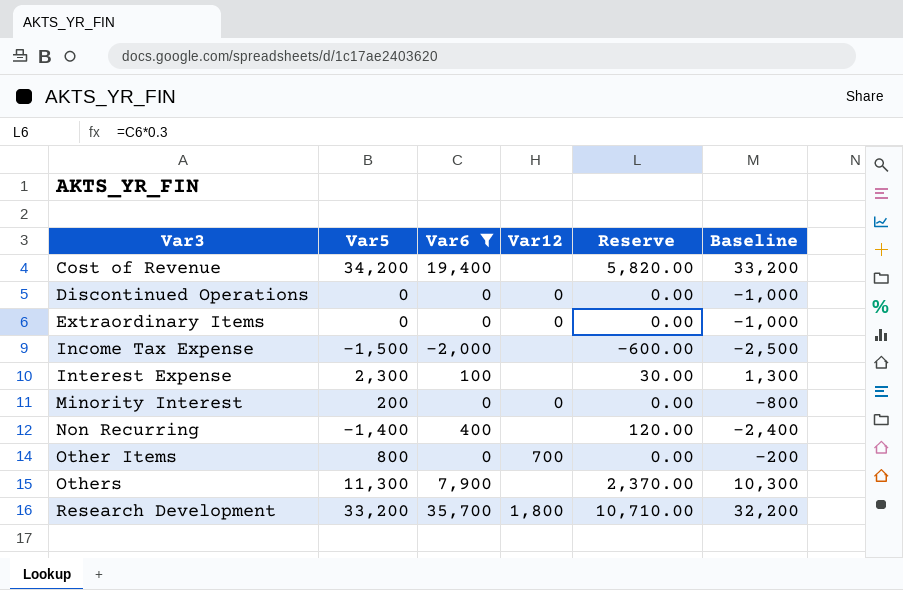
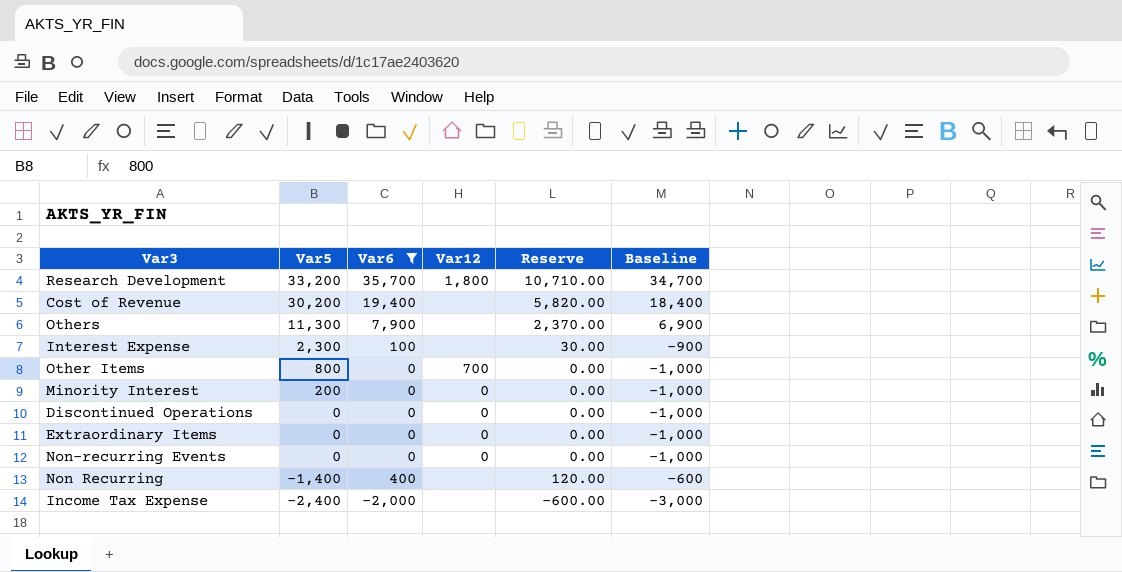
row order: Var3 ascending -> Var5 descending
column Baseline | formula: [Var5] - 1000 -> [Var6] - 1000
Cost of Revenue | Var5: 34,200 -> 30,200
row Non-recurring Events: none -> 0 | 0 | 0 | 0.00 | -1,000
Income Tax Expense | Var5: -1,500 -> -2,400

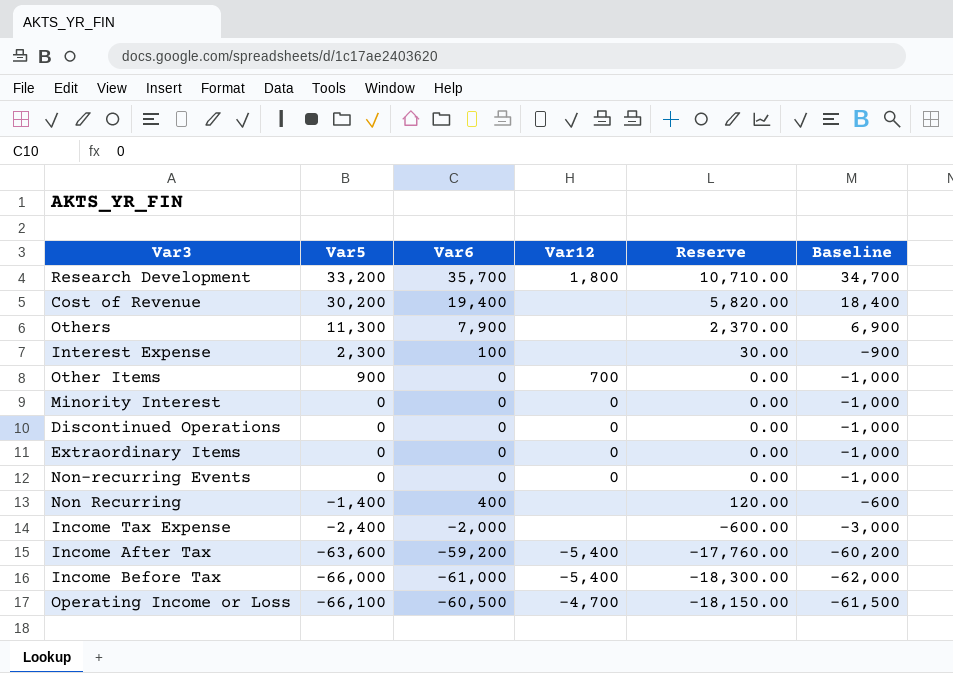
filter: Var6 >= -2,000 -> none
Other Items | Var5: 800 -> 900
Minority Interest | Var5: 200 -> 0

